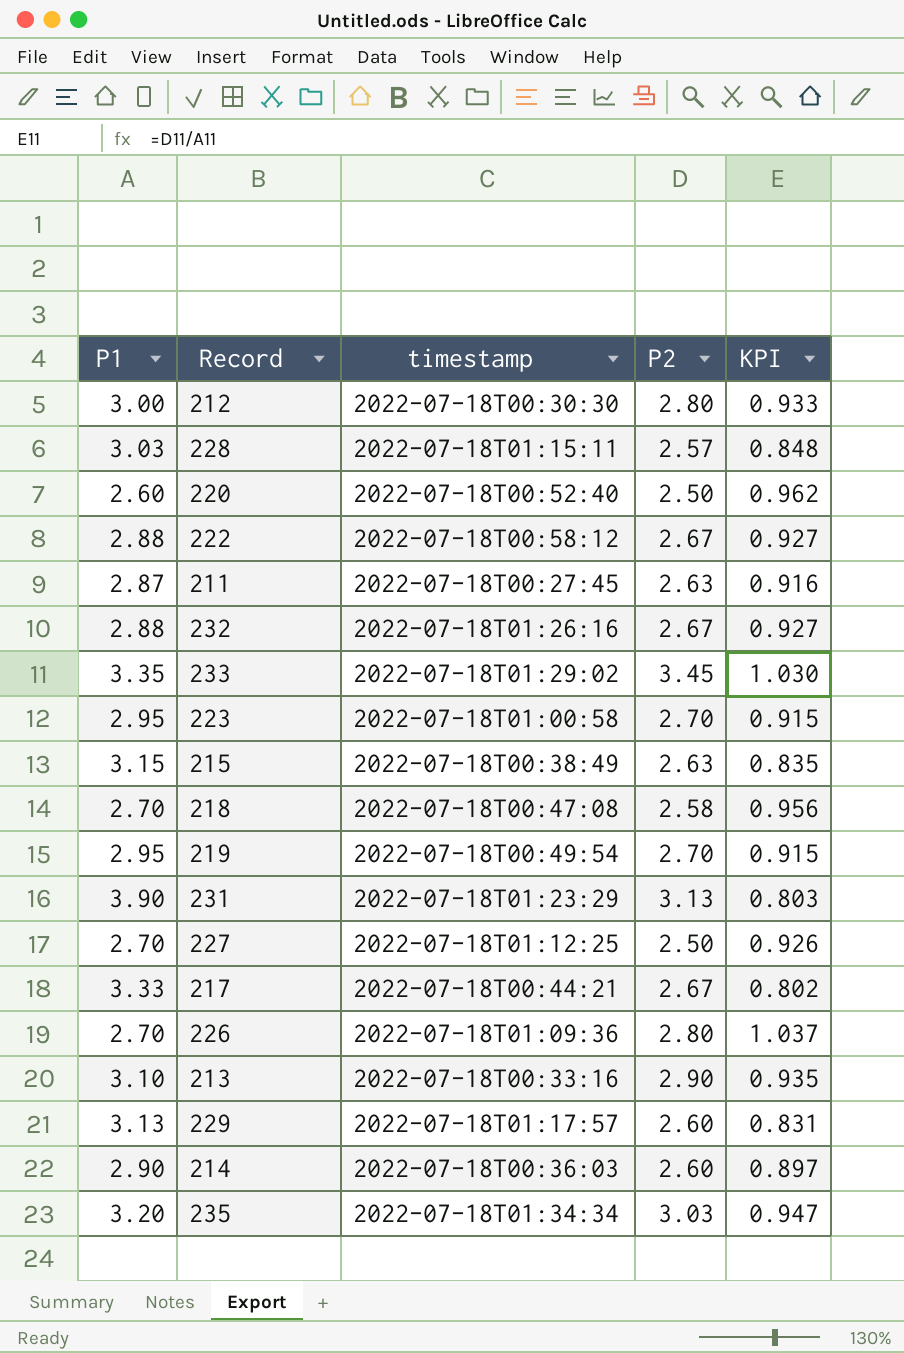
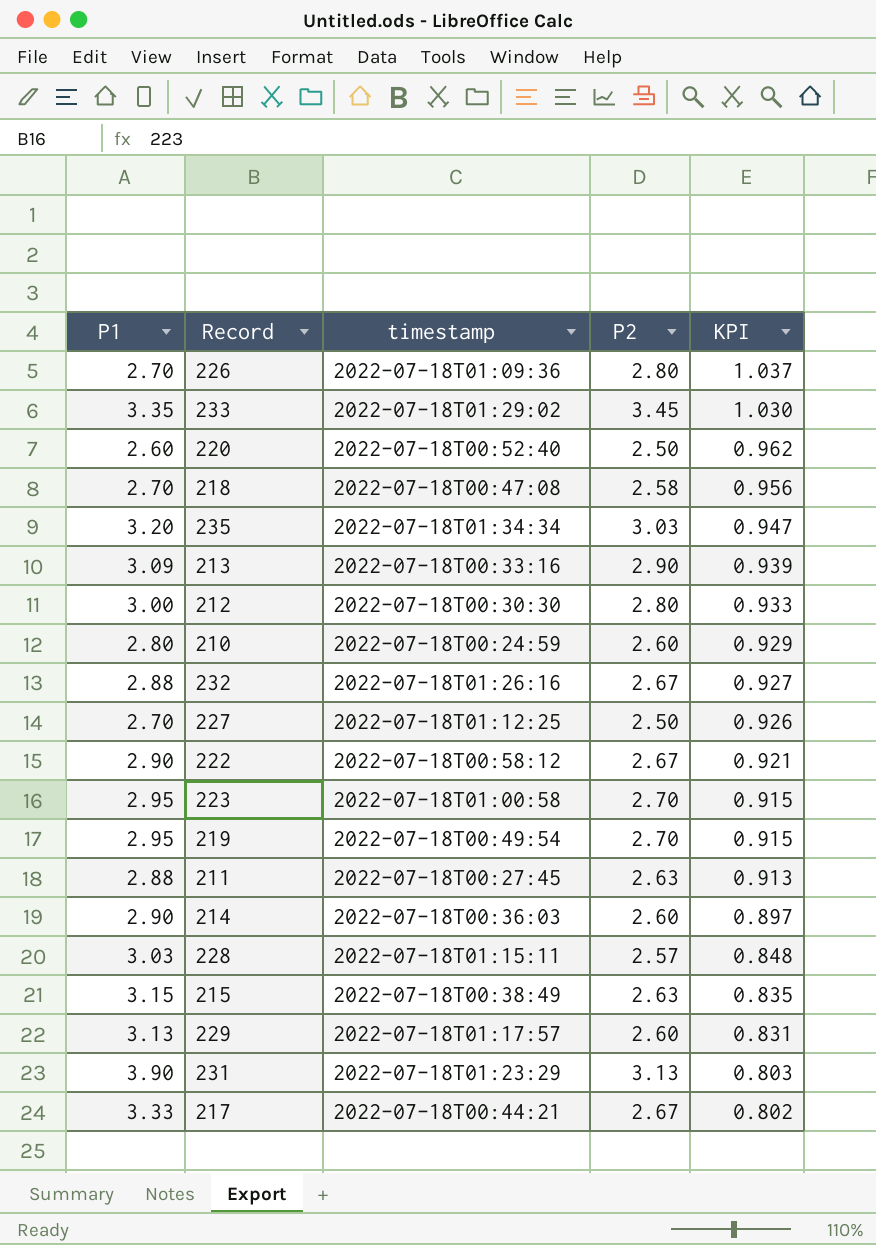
row order: none -> KPI descending
213 | P1: 3.10 -> 3.09
213 | KPI: 0.935 -> 0.939
row 210: none -> 2.80 | 2022-07-18T00:24:59 | 2.60 | 0.929
222 | P1: 2.88 -> 2.90
222 | KPI: 0.927 -> 0.921
211 | P1: 2.87 -> 2.88
211 | KPI: 0.916 -> 0.913

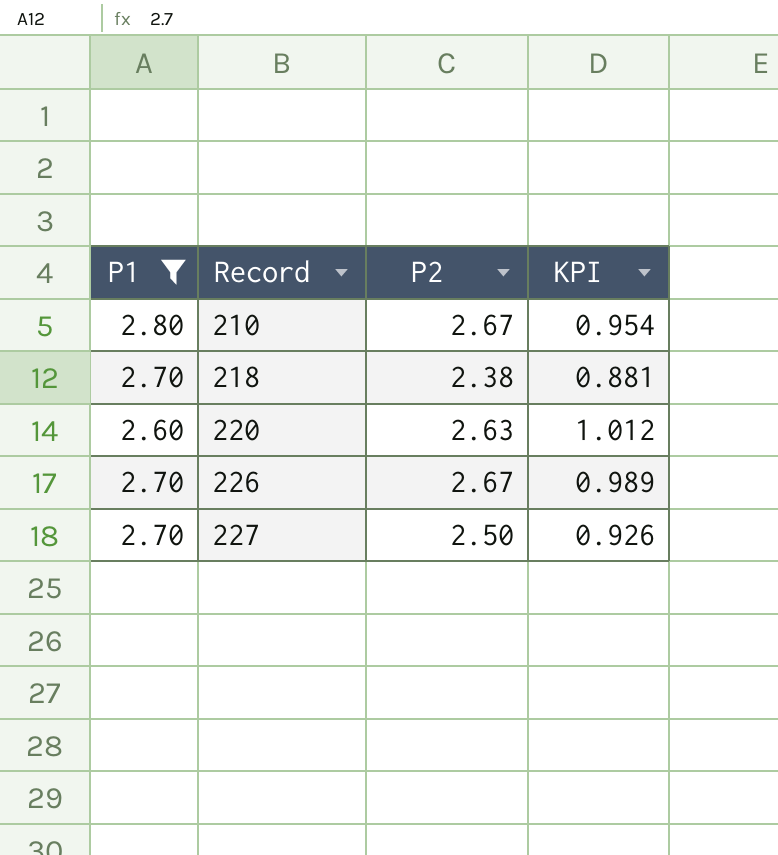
filter: none -> P1 <= 2.80
row order: KPI descending -> Record ascending
column timestamp | position: 3 -> none
210 | P2: 2.60 -> 2.67
210 | KPI: 0.929 -> 0.954
218 | P2: 2.58 -> 2.38
218 | KPI: 0.956 -> 0.881
220 | P2: 2.50 -> 2.63
220 | KPI: 0.962 -> 1.012
226 | P2: 2.80 -> 2.67
226 | KPI: 1.037 -> 0.989

